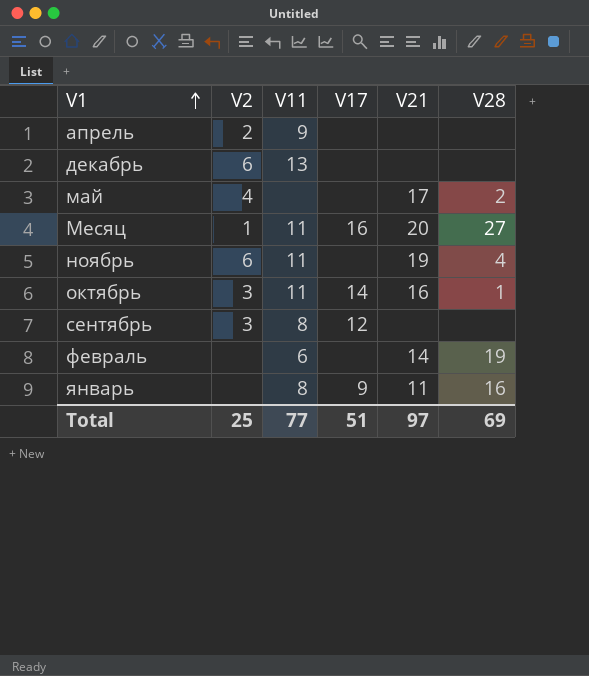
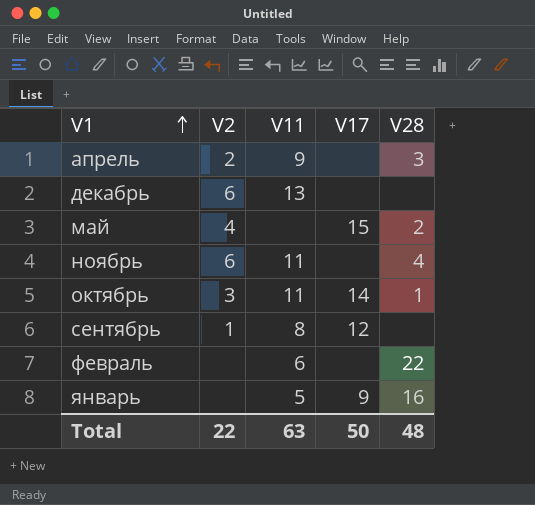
column V21 | position: 5 -> none
row Месяц: 1 | 11 | 16 | 20 | 27 -> none
апрель | V28: none -> 3
май | V17: none -> 15
сентябрь | V2: 3 -> 1
февраль | V28: 19 -> 22
январь | V11: 8 -> 5
Total | V2: 25 -> 22
Total | V11: 77 -> 63
Total | V17: 51 -> 50
Total | V28: 69 -> 48

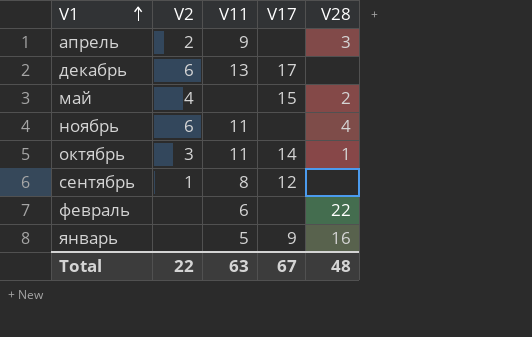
декабрь | V17: none -> 17
Total | V17: 50 -> 67

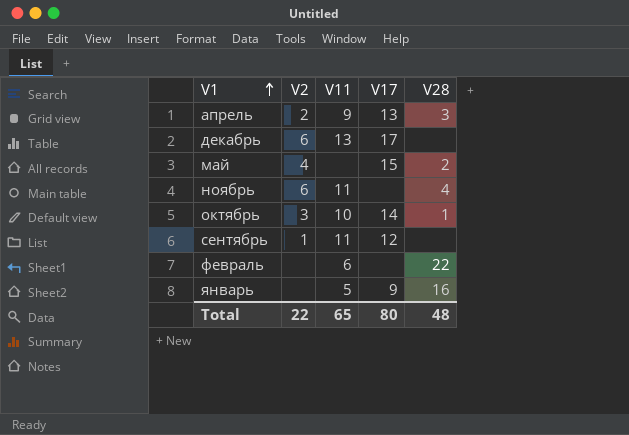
апрель | V17: none -> 13
октябрь | V11: 11 -> 10
сентябрь | V11: 8 -> 11
Total | V11: 63 -> 65
Total | V17: 67 -> 80

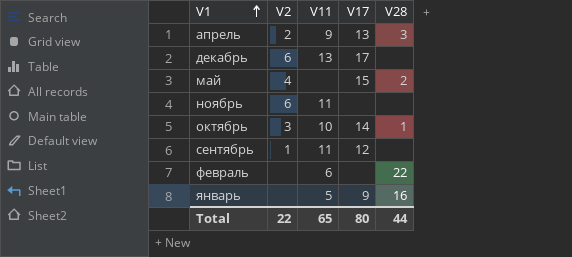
ноябрь | V28: 4 -> none
Total | V28: 48 -> 44

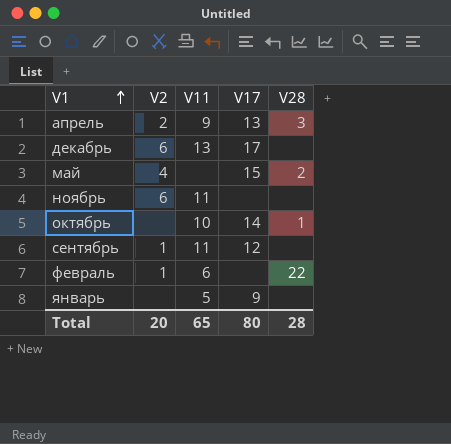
октябрь | V2: 3 -> none
февраль | V2: none -> 1
январь | V28: 16 -> none
Total | V2: 22 -> 20
Total | V28: 44 -> 28

